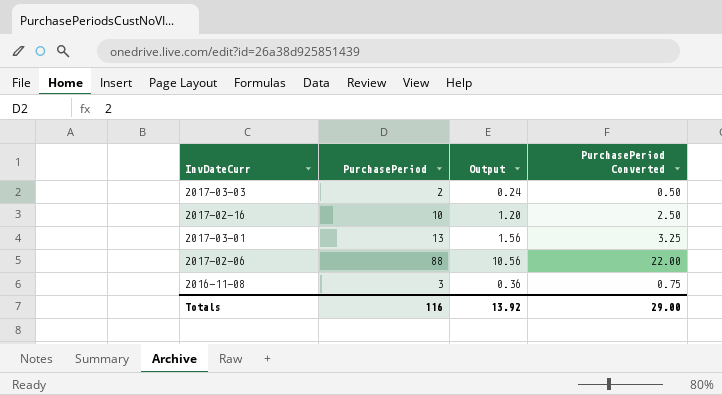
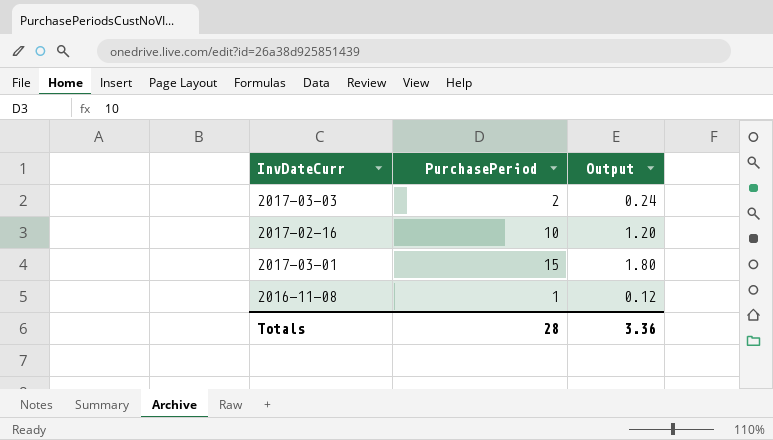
column PurchasePeriod Converted | formula: [PurchasePeriod] * 0.25 -> none
row 2017-02-06: 88 | 10.56 | 22.00 -> none
2017-03-01 | PurchasePeriod: 13 -> 15
2017-03-01 | Output: 1.56 -> 1.80
2016-11-08 | PurchasePeriod: 3 -> 1
2016-11-08 | Output: 0.36 -> 0.12
Totals | PurchasePeriod: 116 -> 28
Totals | Output: 13.92 -> 3.36

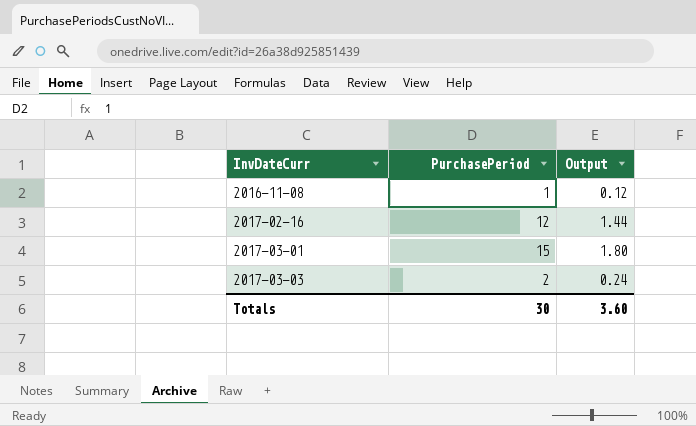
row order: none -> InvDateCurr ascending
2017-02-16 | PurchasePeriod: 10 -> 12
2017-02-16 | Output: 1.20 -> 1.44
Totals | PurchasePeriod: 28 -> 30
Totals | Output: 3.36 -> 3.60

